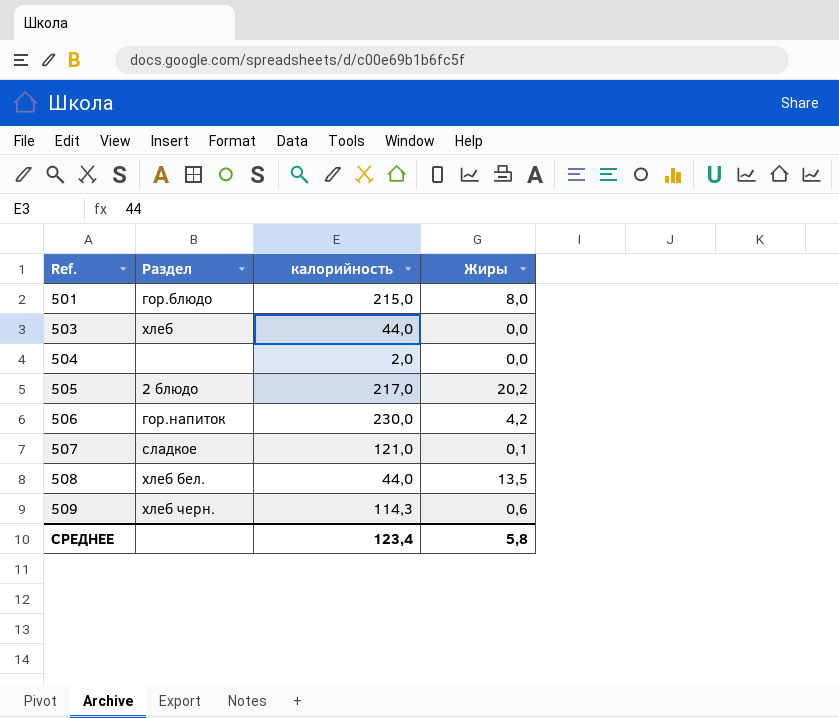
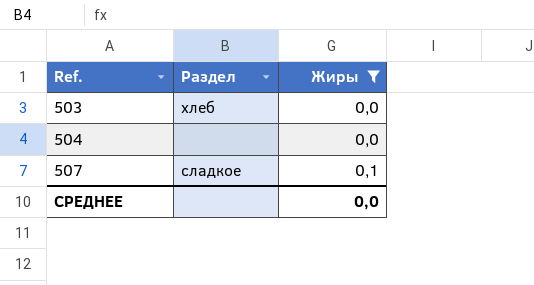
filter: none -> Жиры <= 0,1
column калорийность | position: 3 -> none
СРЕДНЕЕ | Жиры: 5,8 -> 0,0

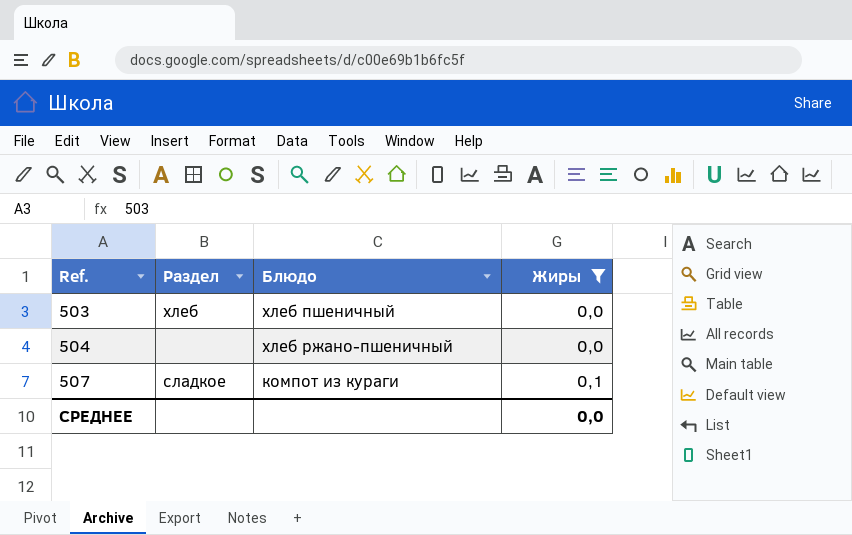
column Блюдо | position: none -> 3

